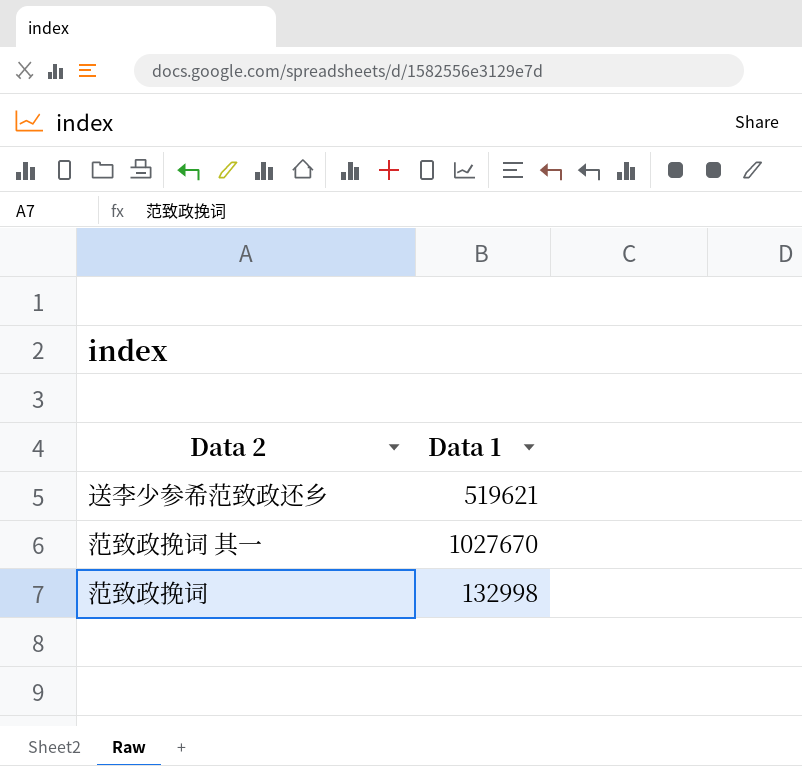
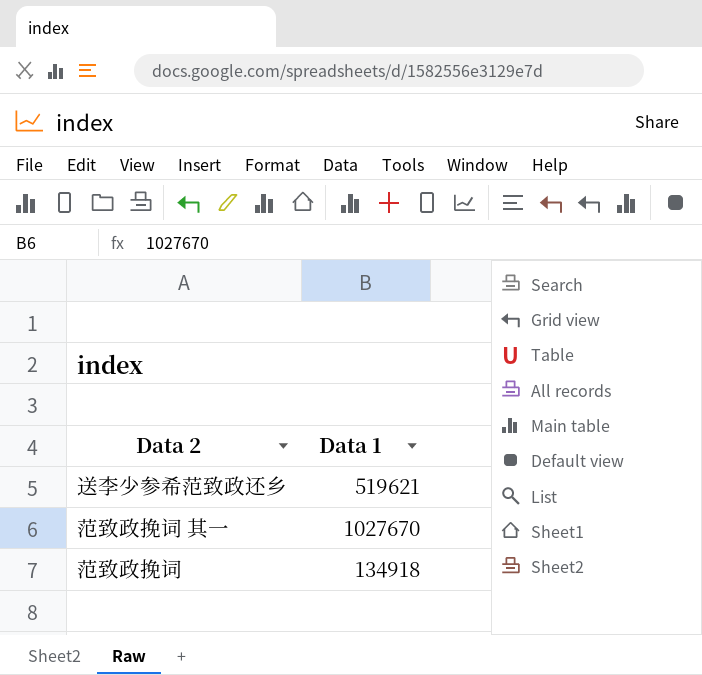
范致政挽词 | Data 1: 132998 -> 134918

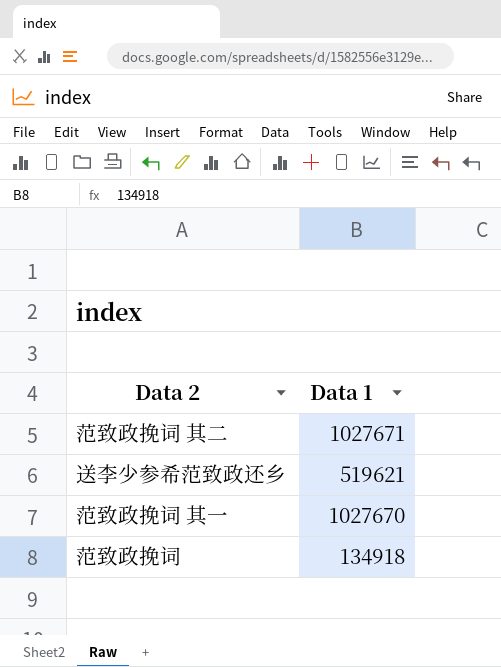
row 范致政挽词 其二: none -> 1027671

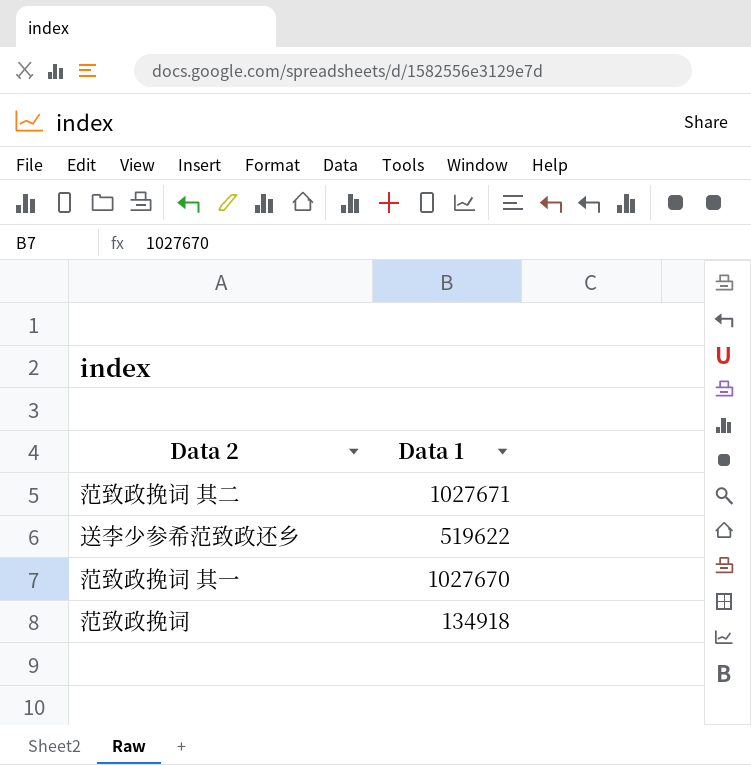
送李少参希范致政还乡 | Data 1: 519621 -> 519622

